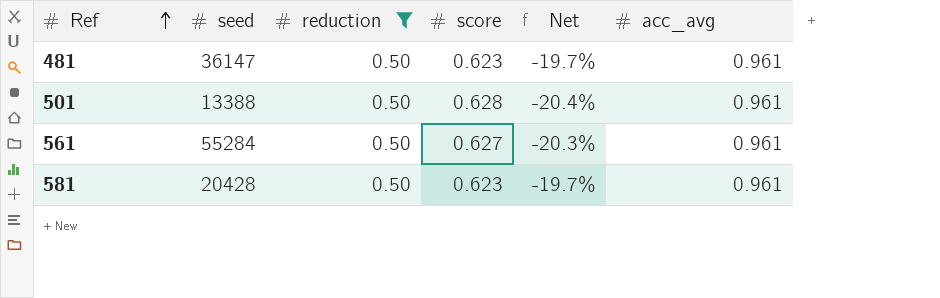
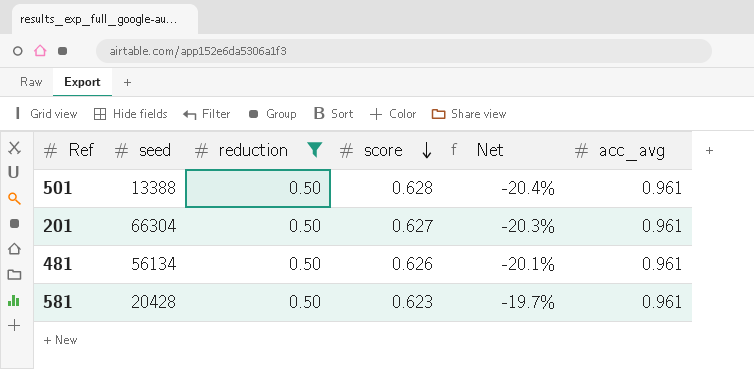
row order: Ref ascending -> score descending
row 561: 55284 | 0.50 | 0.627 | -20.3% | 0.961 -> none
row 201: none -> 66304 | 0.50 | 0.627 | -20.3% | 0.961
481 | seed: 36147 -> 56134
481 | score: 0.623 -> 0.626
481 | Net: -19.7% -> -20.1%

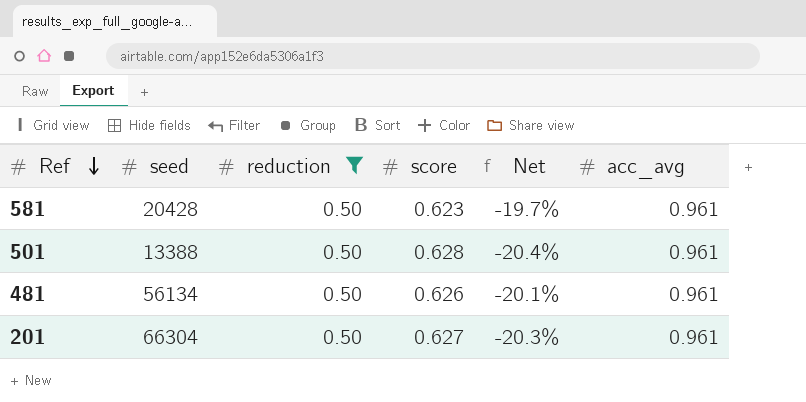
row order: score descending -> Ref descending

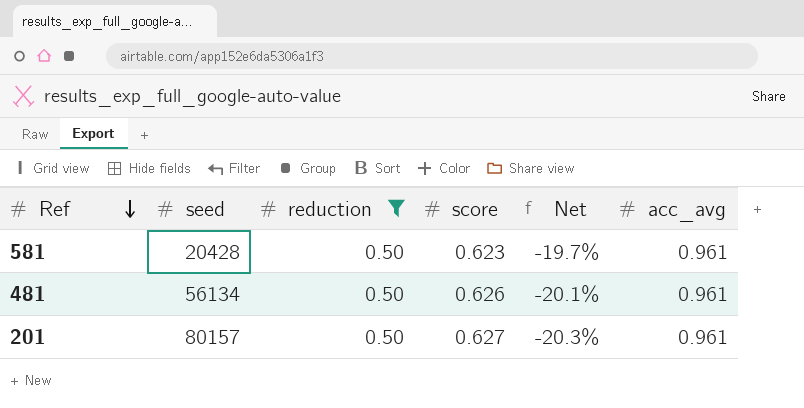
row 501: 13388 | 0.50 | 0.628 | -20.4% | 0.961 -> none
201 | seed: 66304 -> 80157

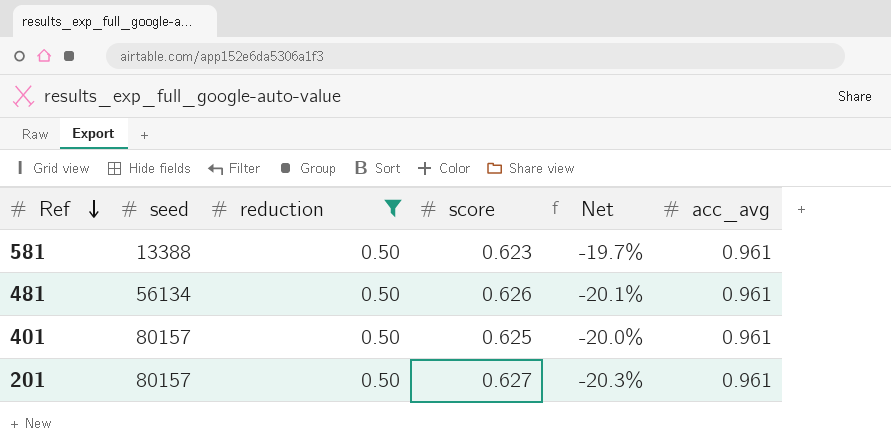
581 | seed: 20428 -> 13388
row 401: none -> 80157 | 0.50 | 0.625 | -20.0% | 0.961

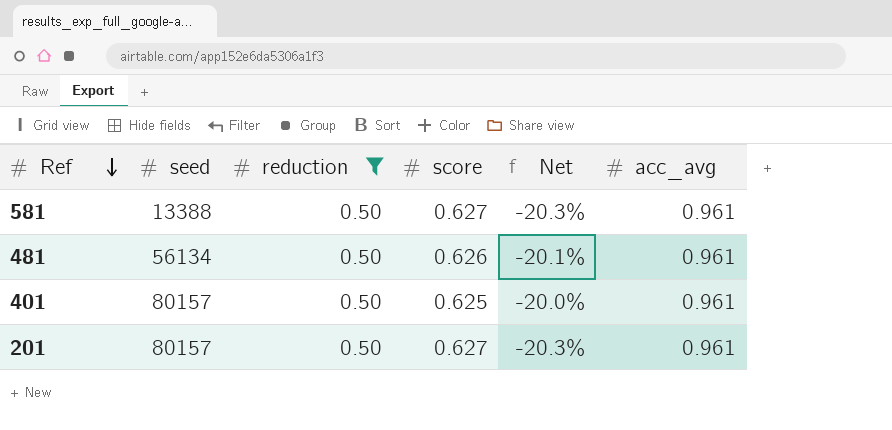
581 | score: 0.623 -> 0.627
581 | Net: -19.7% -> -20.3%

